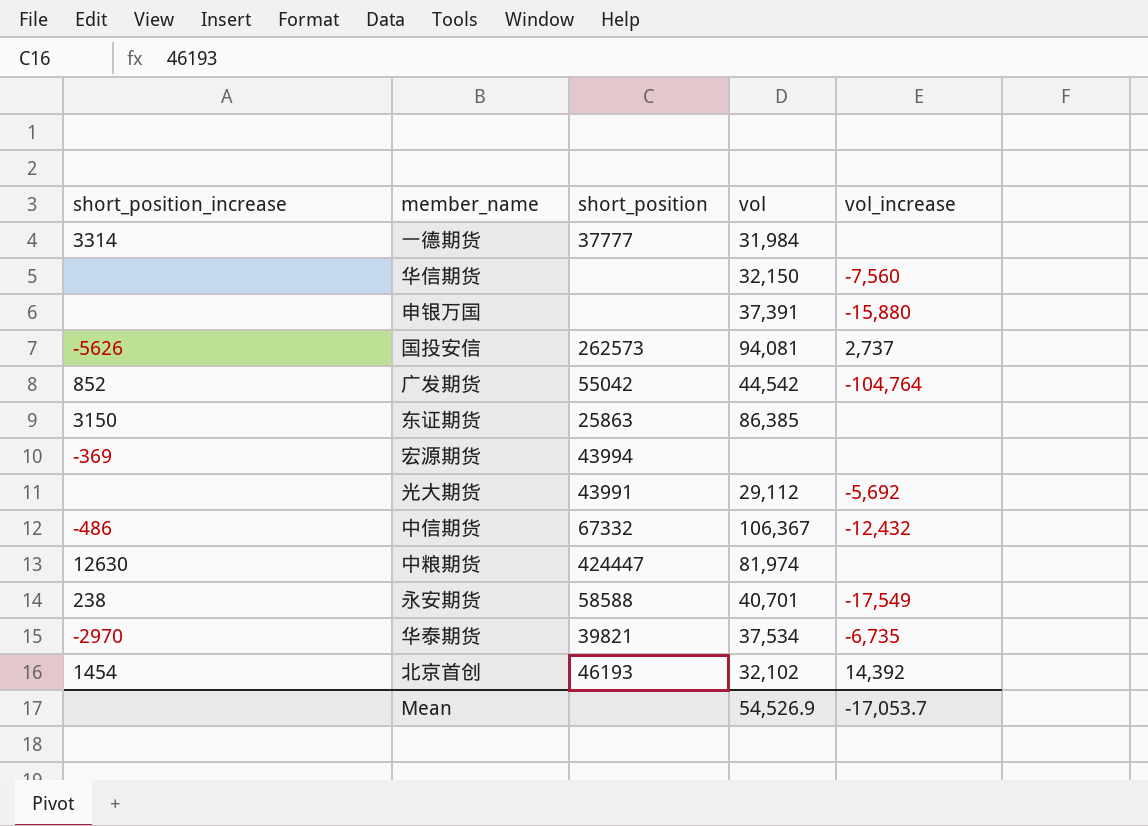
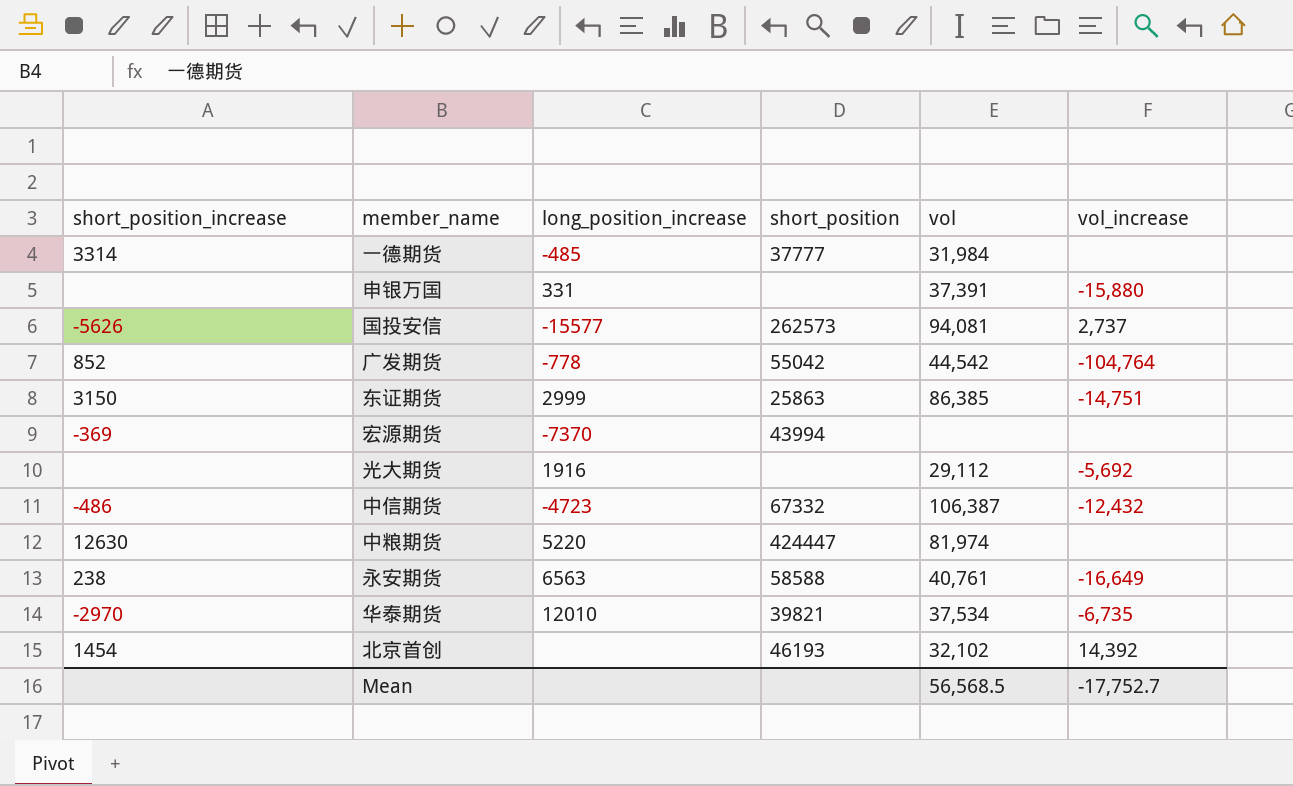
column long_position_increase | position: none -> 3
row 华信期货: none | none | 32,150 | -7,560 -> none
东证期货 | vol_increase: none -> -14,751
光大期货 | short_position: 43991 -> none
中信期货 | vol: 106,367 -> 106,387
永安期货 | vol: 40,701 -> 40,761
永安期货 | vol_increase: -17,549 -> -16,649
Mean | vol: 54,526.9 -> 56,568.5
Mean | vol_increase: -17,053.7 -> -17,752.7

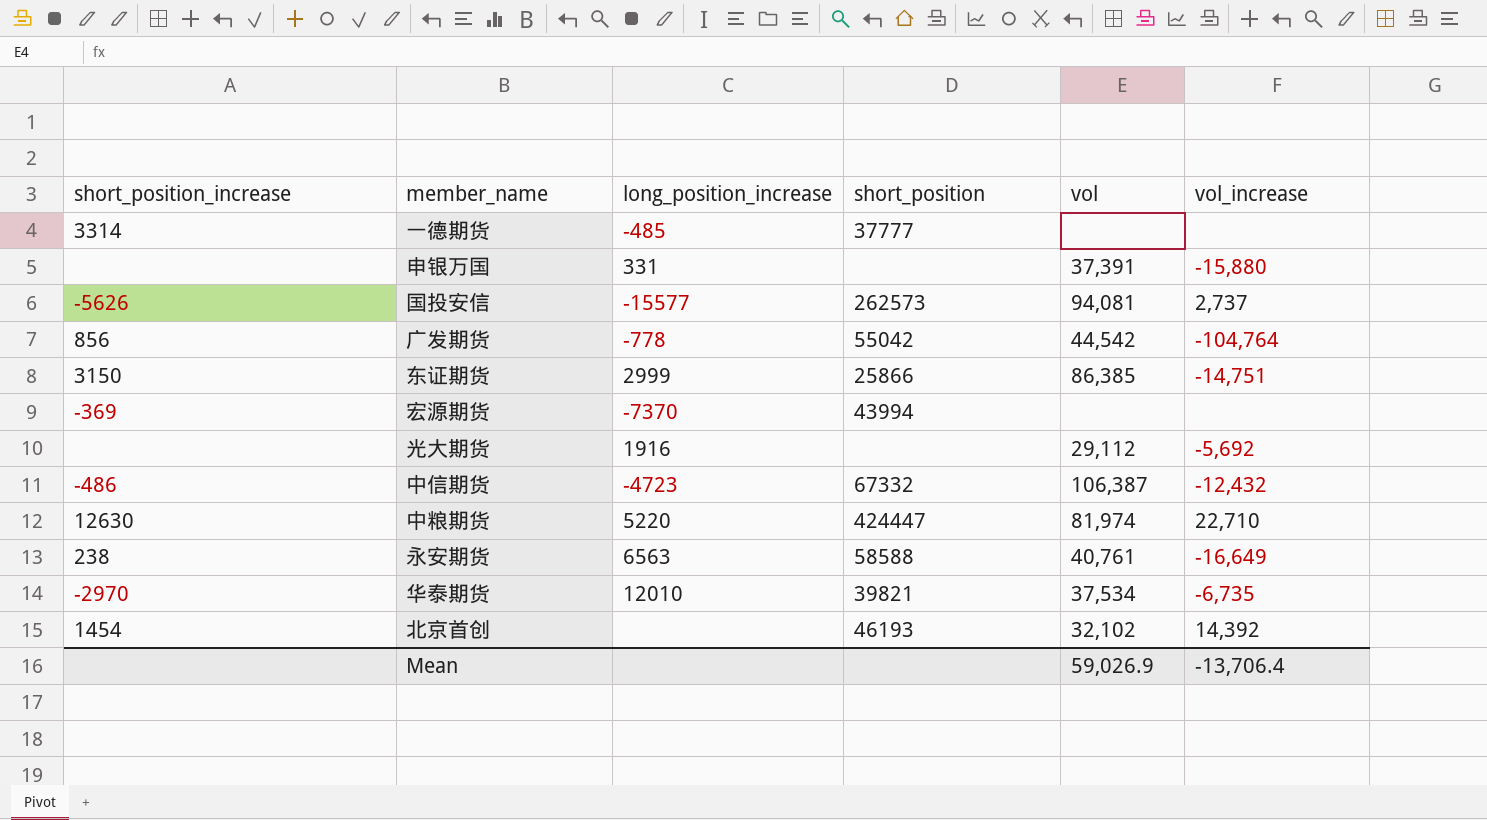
一德期货 | vol: 31,984 -> none
广发期货 | short_position_increase: 852 -> 856
东证期货 | short_position: 25863 -> 25866
中粮期货 | vol_increase: none -> 22,710
Mean | vol: 56,568.5 -> 59,026.9
Mean | vol_increase: -17,752.7 -> -13,706.4

